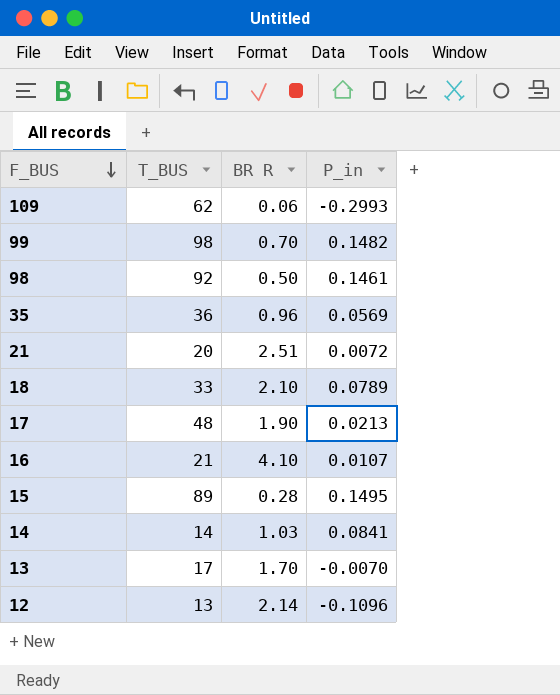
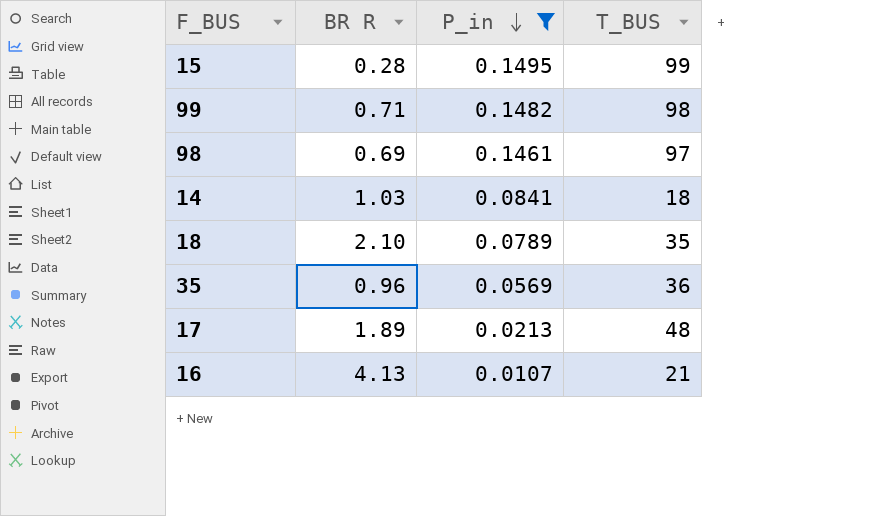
filter: none -> P_in >= 0.0107
row order: F_BUS descending -> P_in descending
column T_BUS | position: 2 -> 4
15 | T_BUS: 89 -> 99
99 | BR R: 0.70 -> 0.71
98 | BR R: 0.50 -> 0.69
98 | T_BUS: 92 -> 97
14 | T_BUS: 14 -> 18
18 | T_BUS: 33 -> 35
17 | BR R: 1.90 -> 1.89
16 | BR R: 4.10 -> 4.13

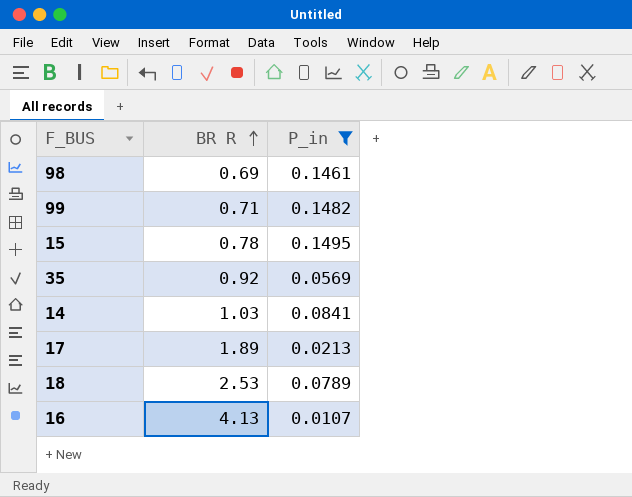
row order: P_in descending -> BR R ascending
column T_BUS | position: 4 -> none
15 | BR R: 0.28 -> 0.78
35 | BR R: 0.96 -> 0.92
18 | BR R: 2.10 -> 2.53

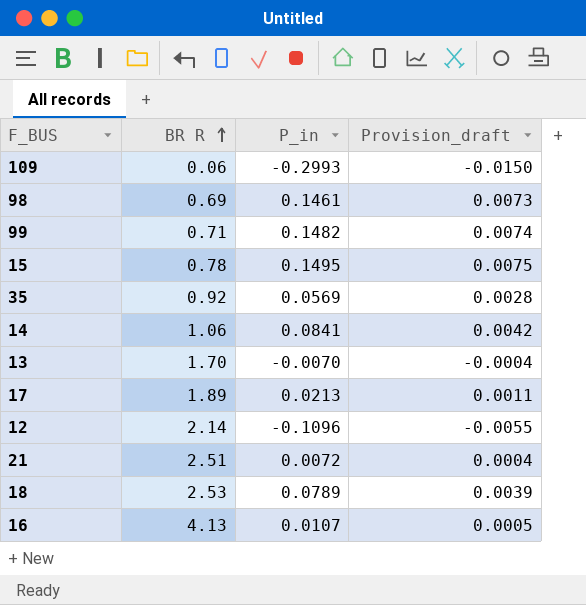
filter: P_in >= 0.0107 -> none
column Provision_draft | formula: none -> [P_in] * 0.05
14 | BR R: 1.03 -> 1.06

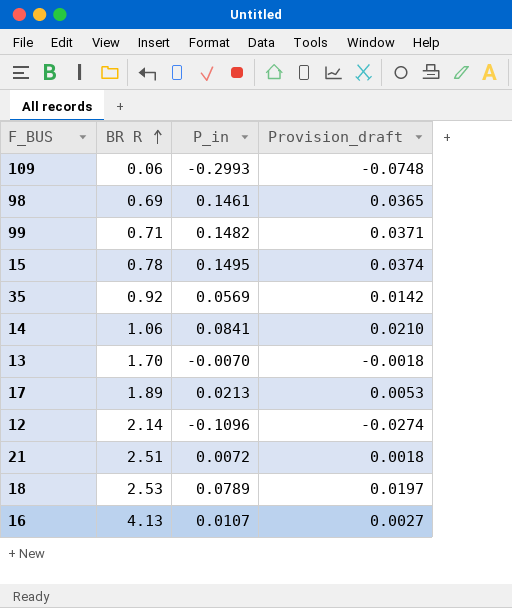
column Provision_draft | formula: [P_in] * 0.05 -> [P_in] * 0.25

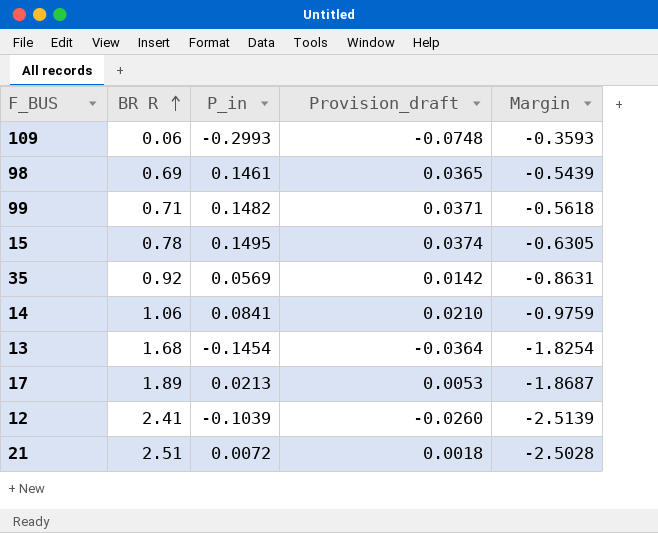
column Margin | formula: none -> [P_in] - [BR R]
row 18: 2.53 | 0.0789 | 0.0197 -> none
row 16: 4.13 | 0.0107 | 0.0027 -> none
13 | BR R: 1.70 -> 1.68
13 | P_in: -0.0070 -> -0.1454
13 | Provision_draft: -0.0018 -> -0.0364
12 | BR R: 2.14 -> 2.41
12 | P_in: -0.1096 -> -0.1039
12 | Provision_draft: -0.0274 -> -0.0260

